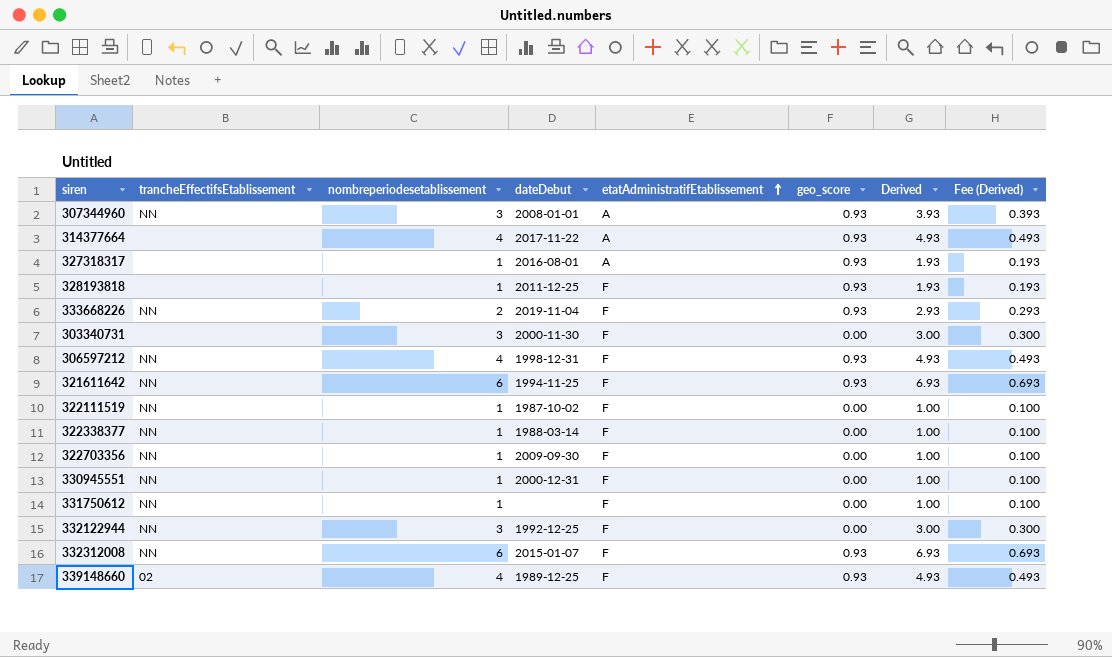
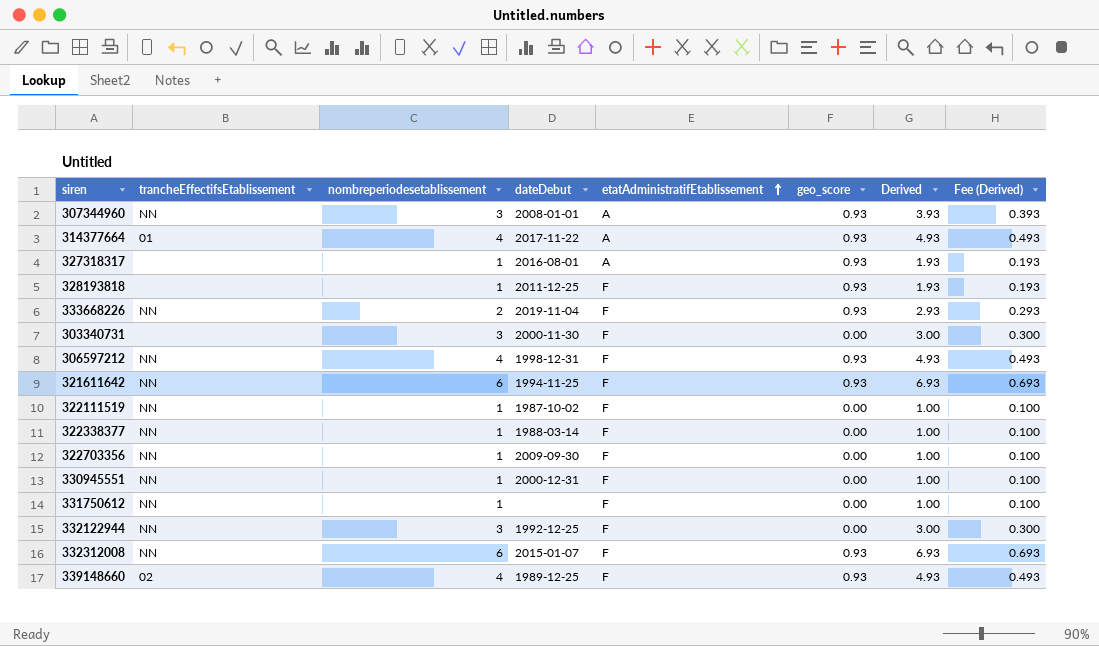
314377664 | trancheEffectifsEtablissement: none -> 01

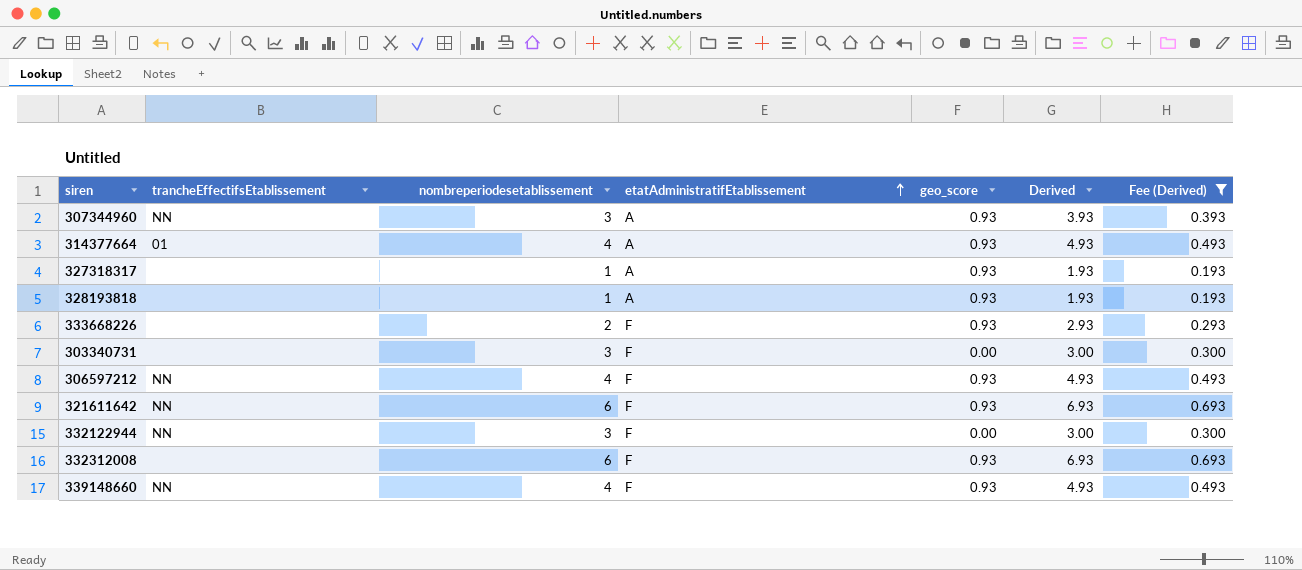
filter: none -> Fee (Derived) != 0.100
column dateDebut | position: 4 -> none
328193818 | etatAdministratifEtablissement: F -> A
333668226 | trancheEffectifsEtablissement: NN -> none
332312008 | trancheEffectifsEtablissement: NN -> none
339148660 | trancheEffectifsEtablissement: 02 -> NN

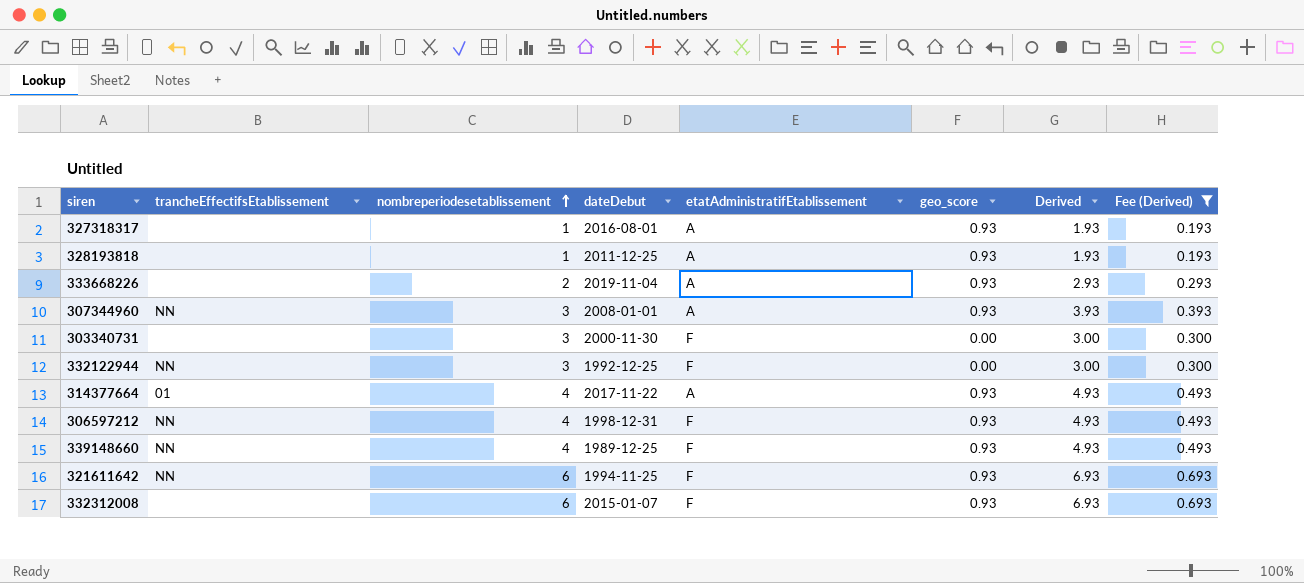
row order: etatAdministratifEtablissement ascending -> nombreperiodesetablissement ascending
column dateDebut | position: none -> 4
333668226 | etatAdministratifEtablissement: F -> A

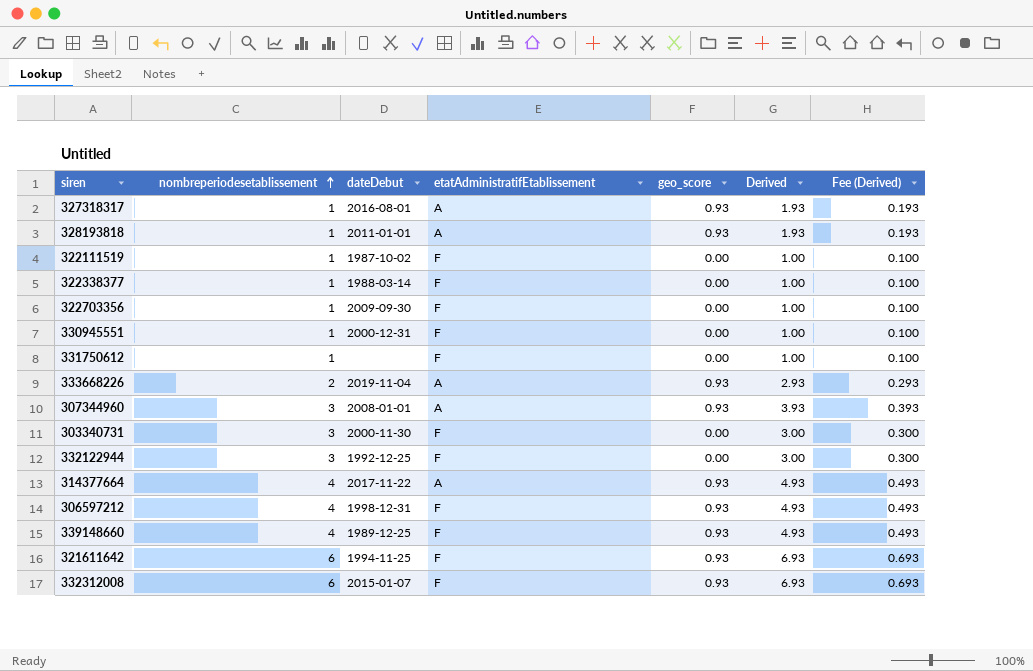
filter: Fee (Derived) != 0.100 -> none
column trancheEffectifsEtablissement | position: 2 -> none
328193818 | dateDebut: 2011-12-25 -> 2011-01-01

